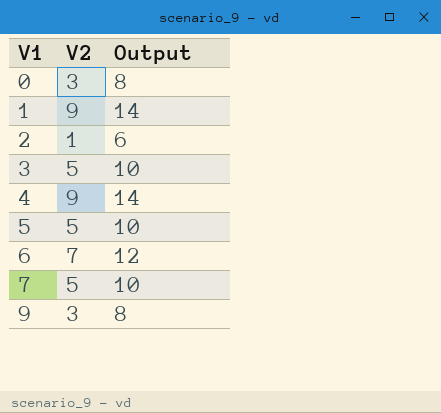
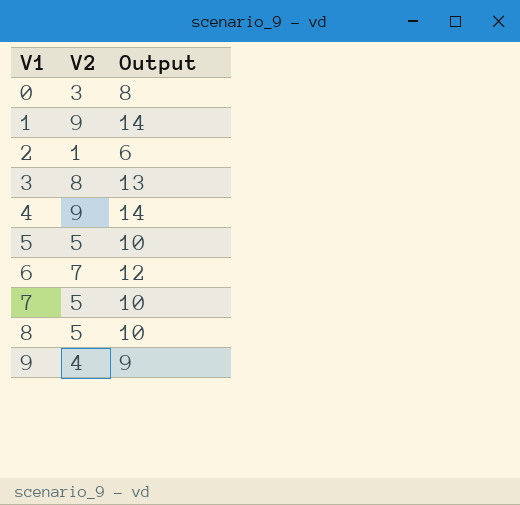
3 | V2: 5 -> 8
3 | Output: 10 -> 13
row 8: none -> 5 | 10
9 | V2: 3 -> 4
9 | Output: 8 -> 9

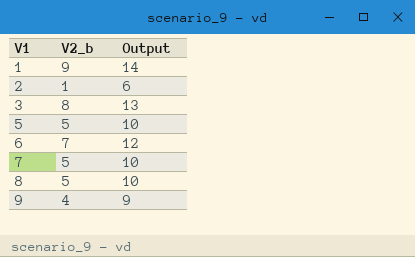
column name: V2 -> V2_b
row 0: 3 | 8 -> none
row 4: 9 | 14 -> none

